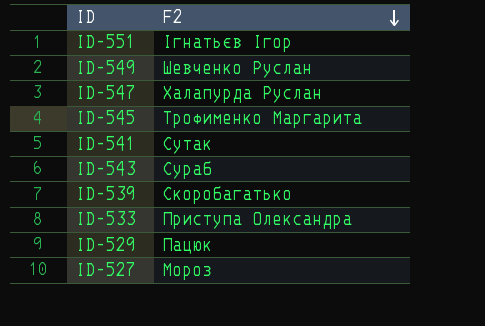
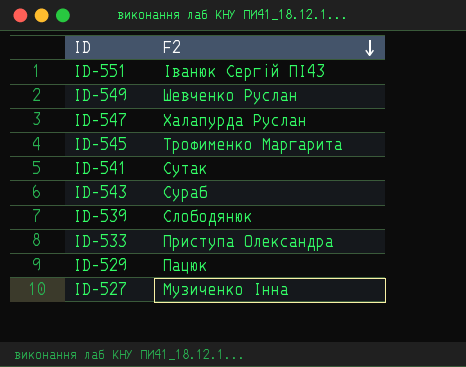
ID-551 | F2: Ігнатьєв Ігор -> Іванюк Сергій ПІ43
ID-539 | F2: Скоробагатько -> Слободянюк
ID-527 | F2: Мороз -> Музиченко Інна

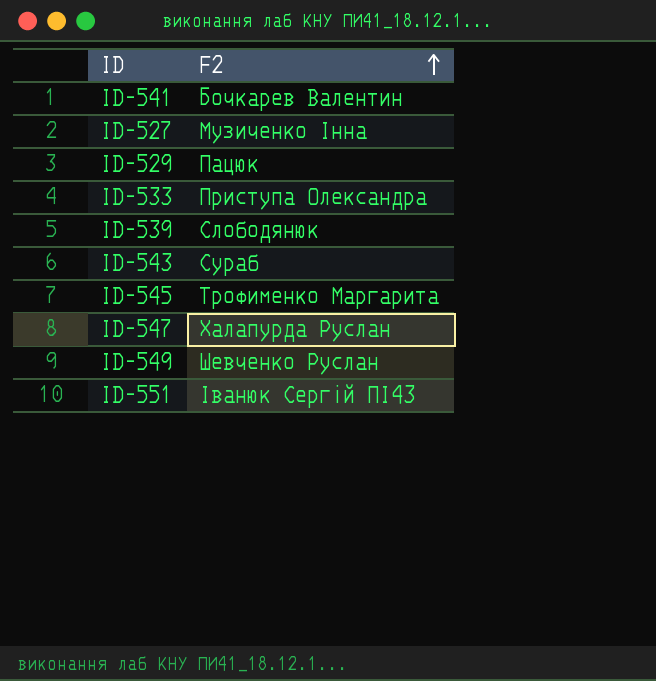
row order: F2 descending -> F2 ascending
ID-541 | F2: Сутак -> Бочкарев Валентин

